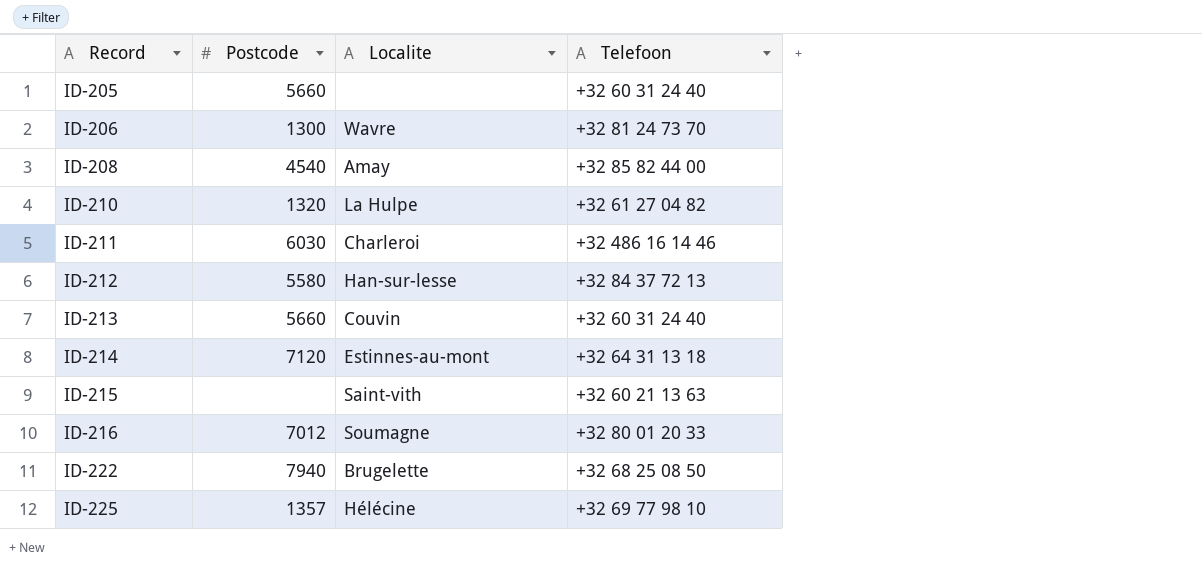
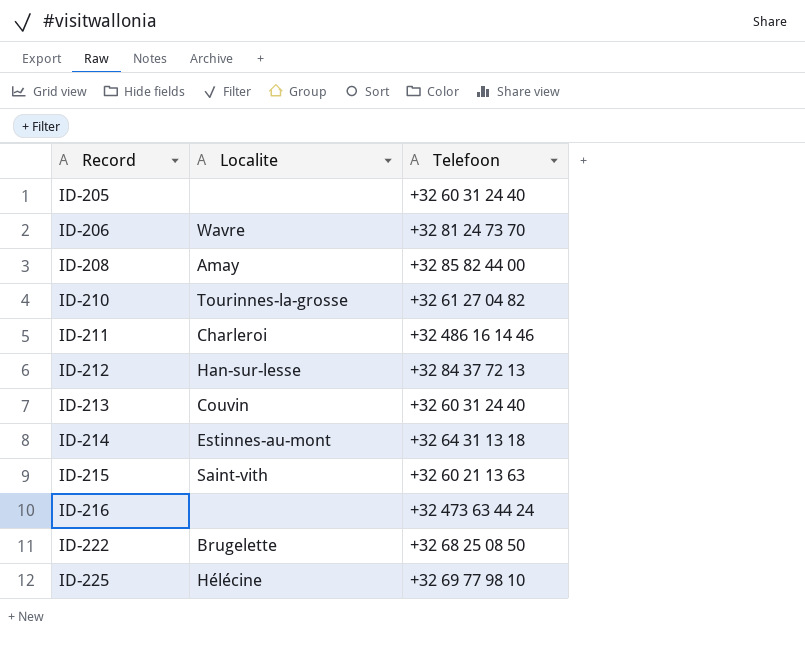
column Postcode | position: 2 -> none
ID-210 | Localite: La Hulpe -> Tourinnes-la-grosse
ID-216 | Localite: Soumagne -> none
ID-216 | Telefoon: +32 80 01 20 33 -> +32 473 63 44 24

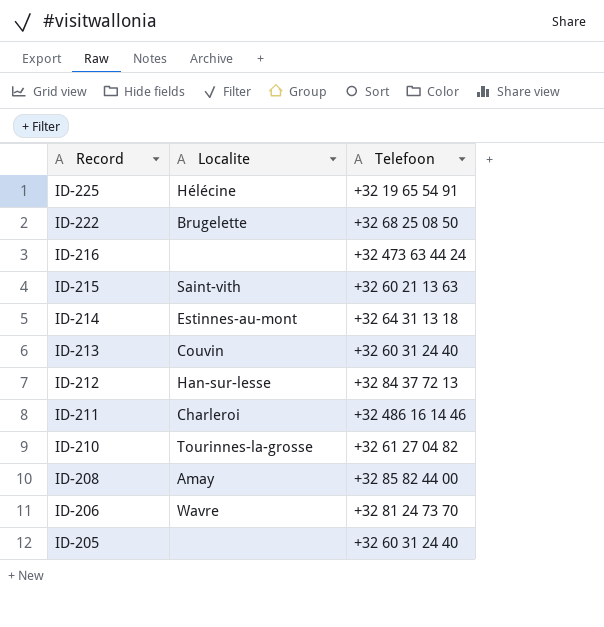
row order: Record ascending -> Record descending
ID-225 | Telefoon: +32 69 77 98 10 -> +32 19 65 54 91

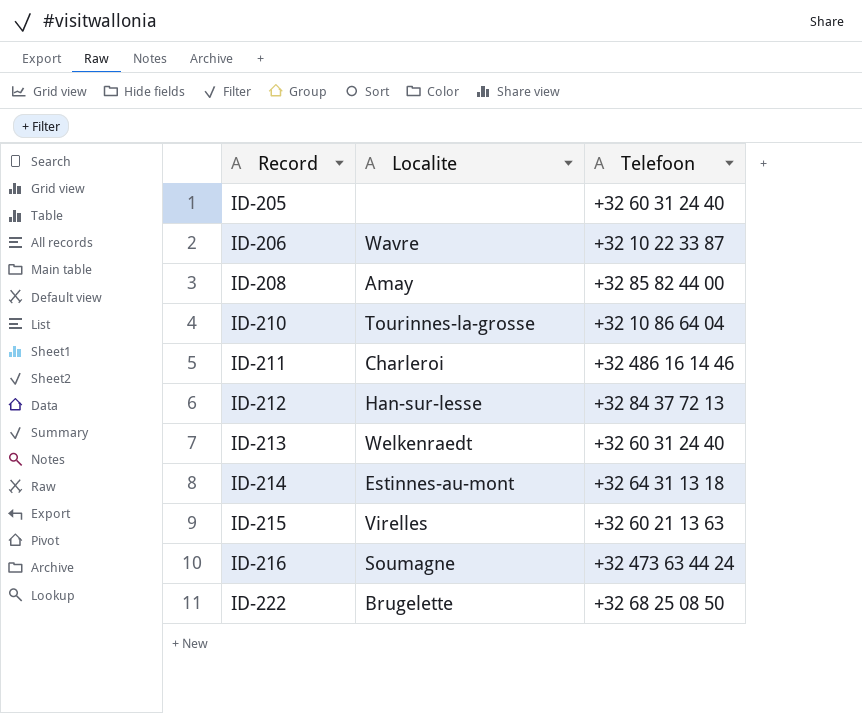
row order: Record descending -> Record ascending
row ID-225: Hélécine | +32 19 65 54 91 -> none
ID-206 | Telefoon: +32 81 24 73 70 -> +32 10 22 33 87
ID-210 | Telefoon: +32 61 27 04 82 -> +32 10 86 64 04
ID-213 | Localite: Couvin -> Welkenraedt
ID-215 | Localite: Saint-vith -> Virelles
ID-216 | Localite: none -> Soumagne

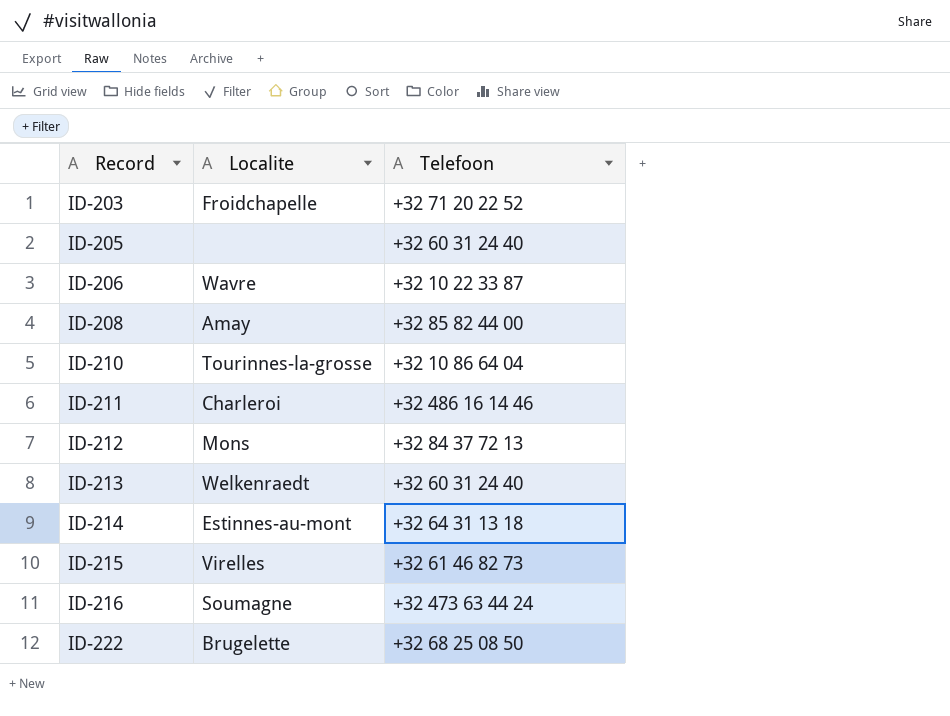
row ID-203: none -> Froidchapelle | +32 71 20 22 52
ID-212 | Localite: Han-sur-lesse -> Mons
ID-215 | Telefoon: +32 60 21 13 63 -> +32 61 46 82 73

